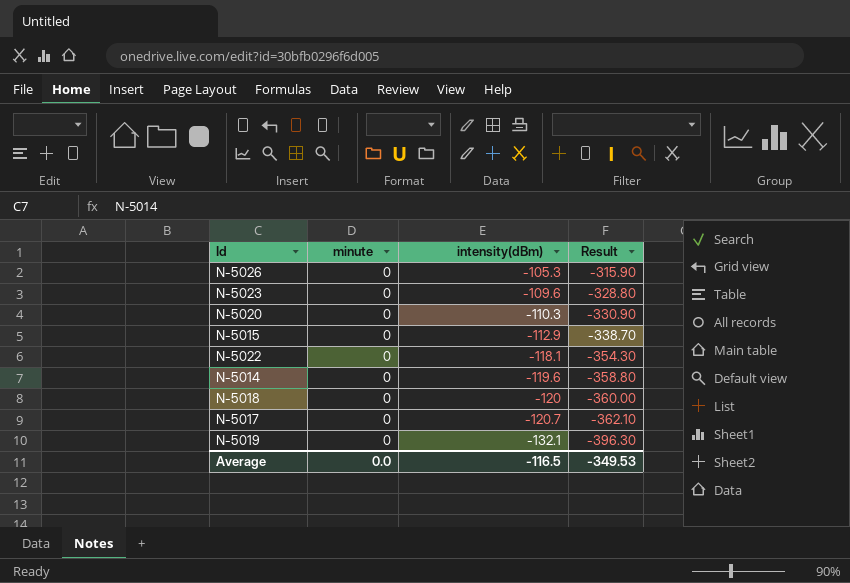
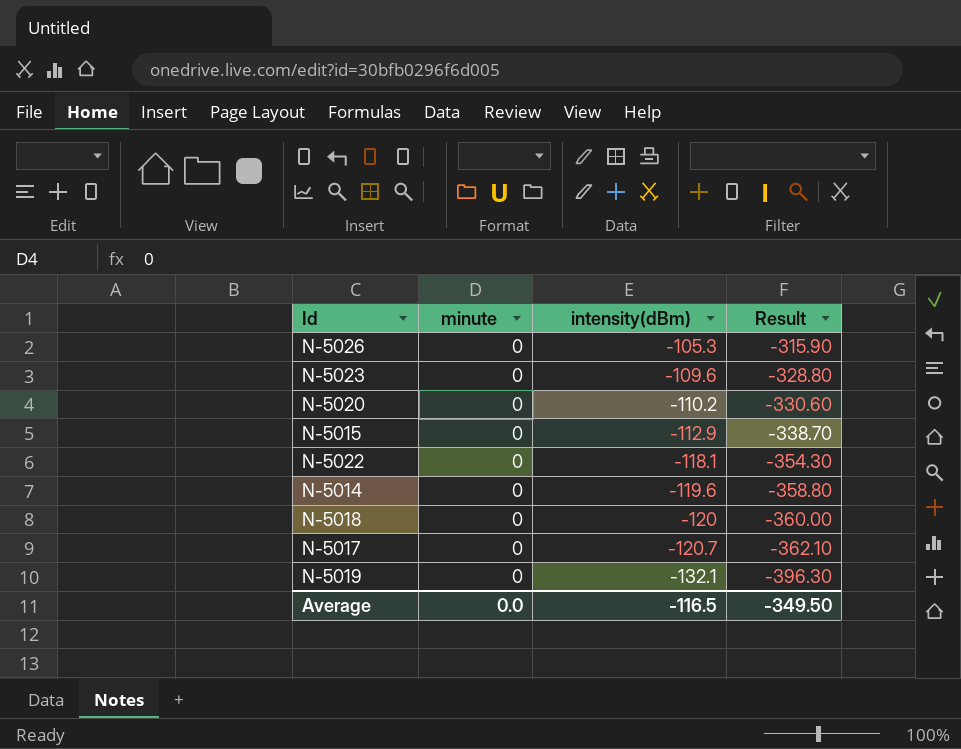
N-5020 | intensity(dBm): -110.3 -> -110.2
N-5020 | Result: -330.90 -> -330.60
Average | Result: -349.53 -> -349.50

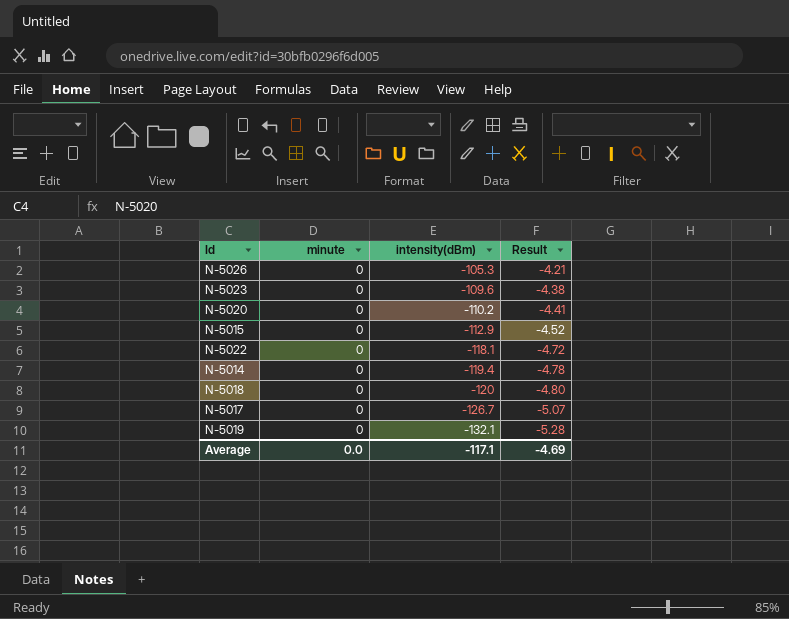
column Result | formula: [intensity(dBm)] * 3 -> [intensity(dBm)] * 0.04
N-5014 | intensity(dBm): -119.6 -> -119.4
N-5017 | intensity(dBm): -120.7 -> -126.7
Average | intensity(dBm): -116.5 -> -117.1
Average | Result: -349.50 -> -4.69

